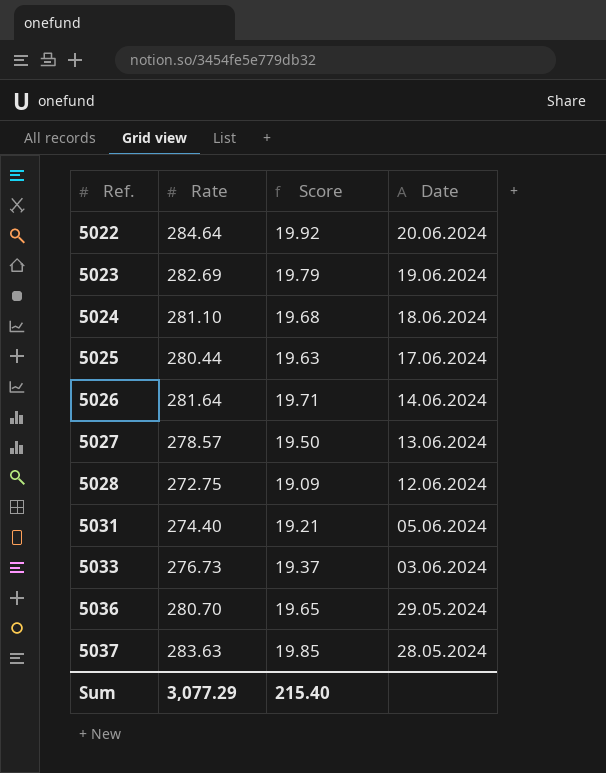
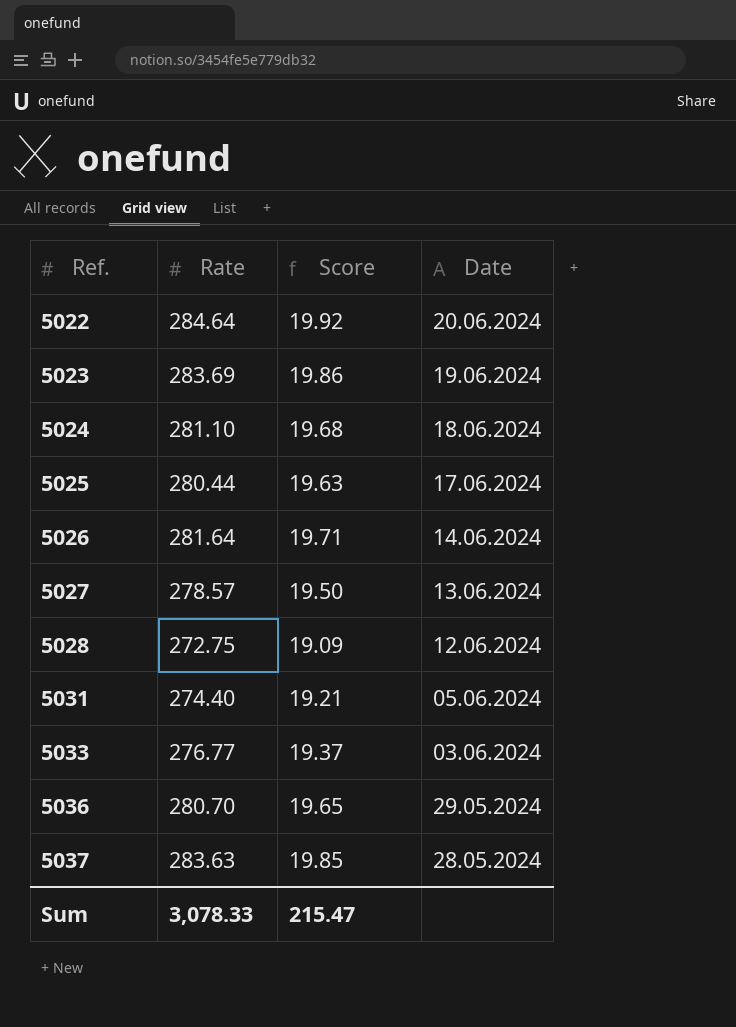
5023 | Rate: 282.69 -> 283.69
5023 | Score: 19.79 -> 19.86
5033 | Rate: 276.73 -> 276.77
Sum | Rate: 3,077.29 -> 3,078.33
Sum | Score: 215.40 -> 215.47

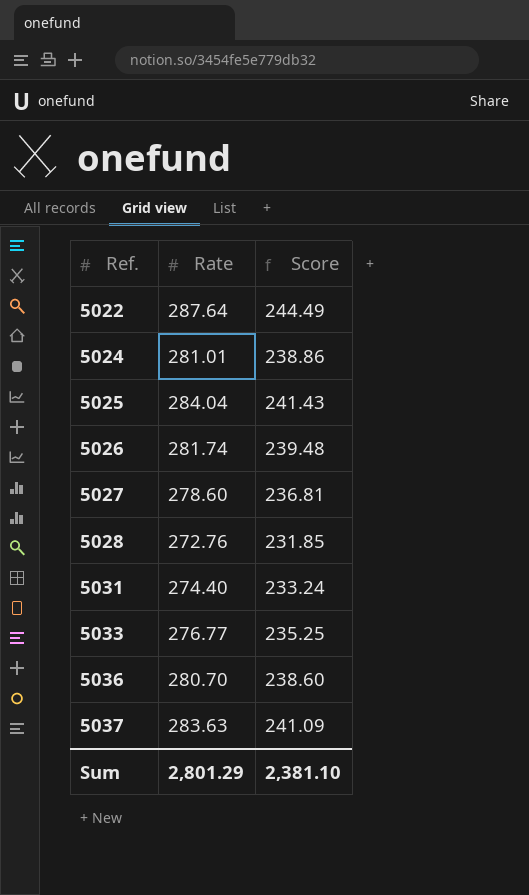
column Date | position: 4 -> none
column Score | formula: [Rate] * 0.07 -> [Rate] * 0.85
row 5023: 283.69 | 19.86 | 19.06.2024 -> none
5022 | Rate: 284.64 -> 287.64
5024 | Rate: 281.10 -> 281.01
5025 | Rate: 280.44 -> 284.04
5026 | Rate: 281.64 -> 281.74
5027 | Rate: 278.57 -> 278.60
5028 | Rate: 272.75 -> 272.76
Sum | Rate: 3,078.33 -> 2,801.29
Sum | Score: 215.47 -> 2,381.10

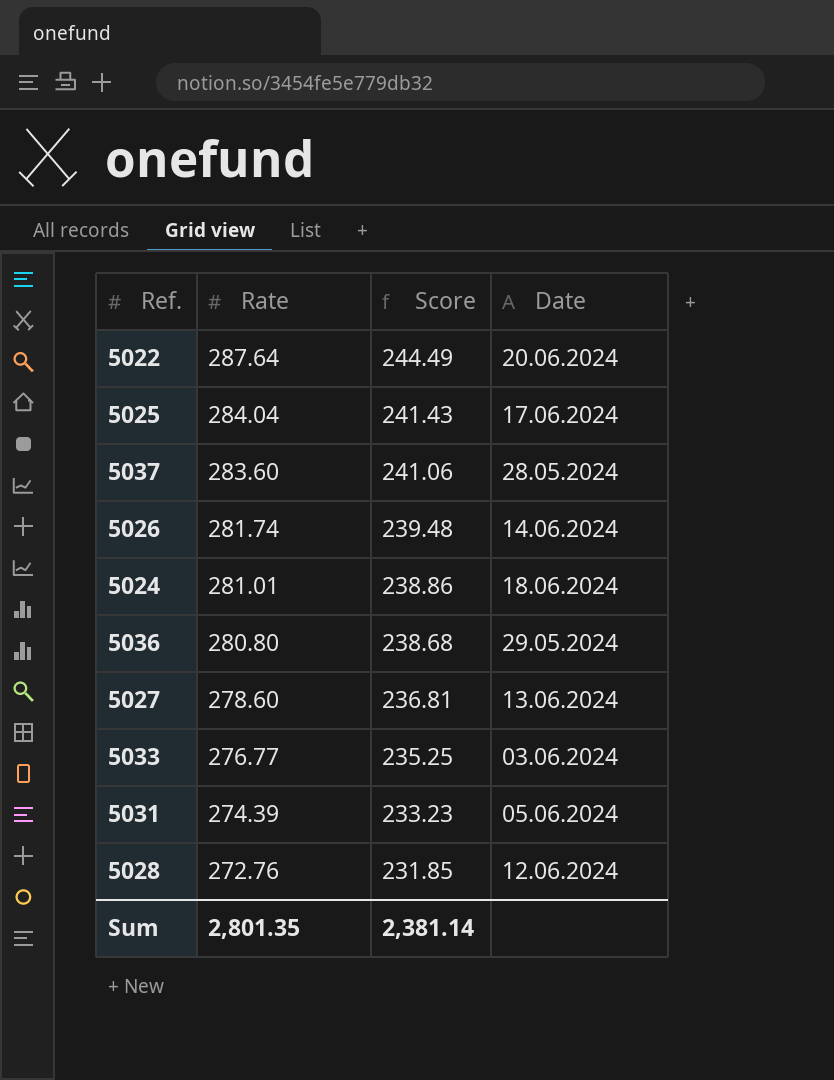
row order: Ref. ascending -> Rate descending
column Date | position: none -> 4
5037 | Rate: 283.63 -> 283.60
5037 | Score: 241.09 -> 241.06
5036 | Rate: 280.70 -> 280.80
5036 | Score: 238.60 -> 238.68
5031 | Rate: 274.40 -> 274.39
5031 | Score: 233.24 -> 233.23
Sum | Rate: 2,801.29 -> 2,801.35
Sum | Score: 2,381.10 -> 2,381.14

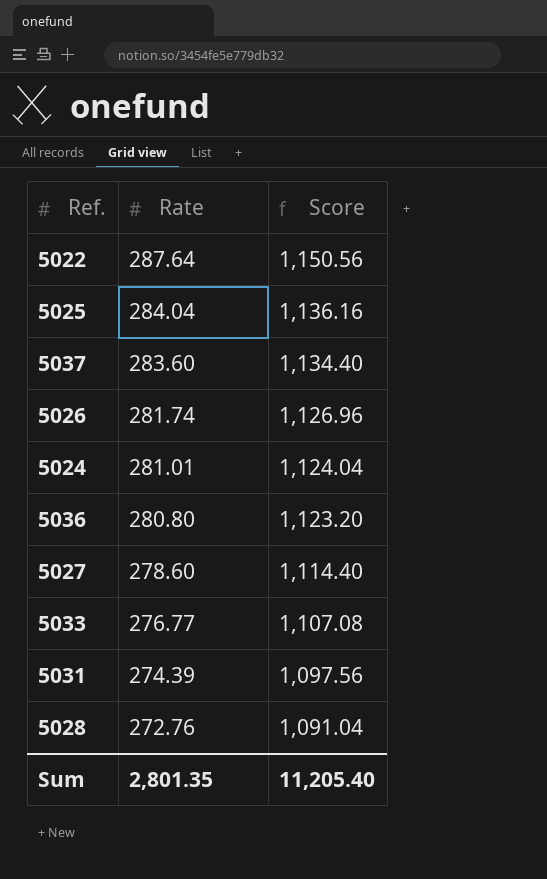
column Date | position: 4 -> none
column Score | formula: [Rate] * 0.85 -> [Rate] * 4
Sum | Score: 2,381.14 -> 11,205.40

